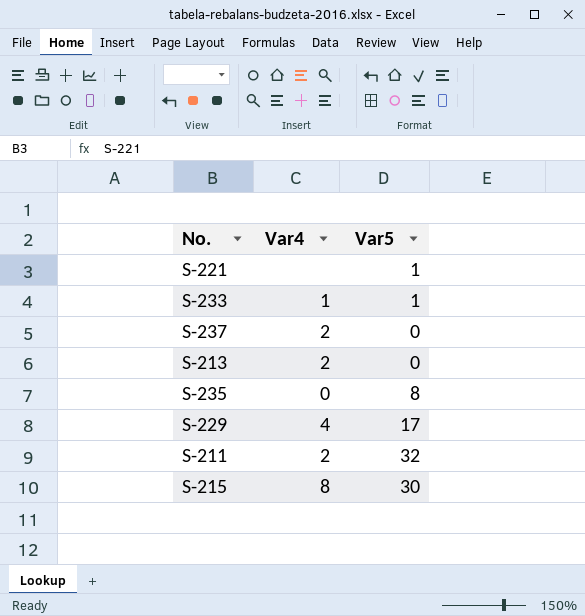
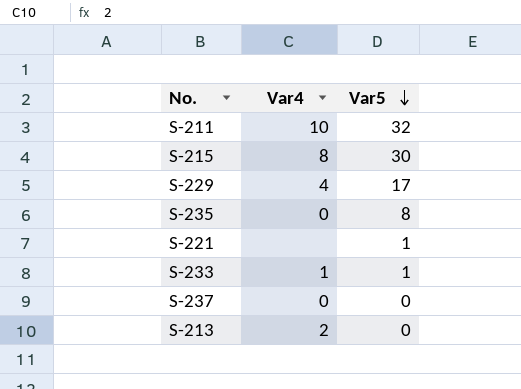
row order: none -> Var5 descending
S-211 | Var4: 2 -> 10
S-237 | Var4: 2 -> 0

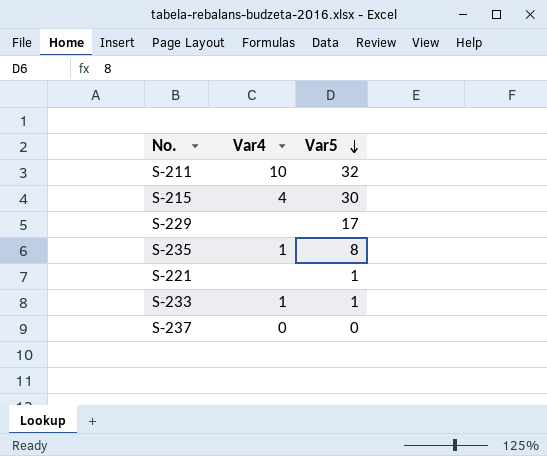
row S-213: 2 | 0 -> none
S-215 | Var4: 8 -> 4
S-229 | Var4: 4 -> none
S-235 | Var4: 0 -> 1

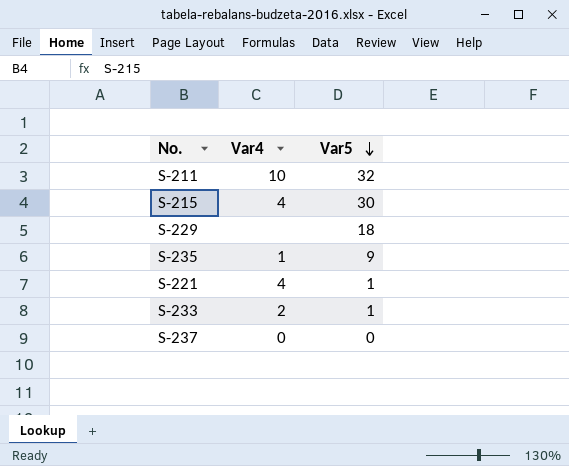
S-229 | Var5: 17 -> 18
S-235 | Var5: 8 -> 9
S-221 | Var4: none -> 4
S-233 | Var4: 1 -> 2

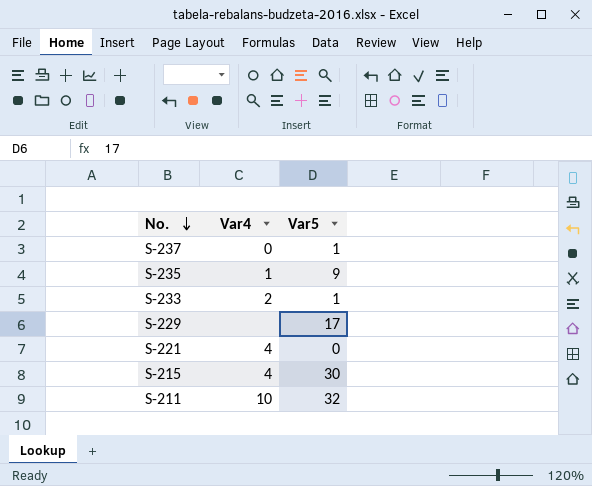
row order: Var5 descending -> No. descending
S-237 | Var5: 0 -> 1
S-229 | Var5: 18 -> 17
S-221 | Var5: 1 -> 0

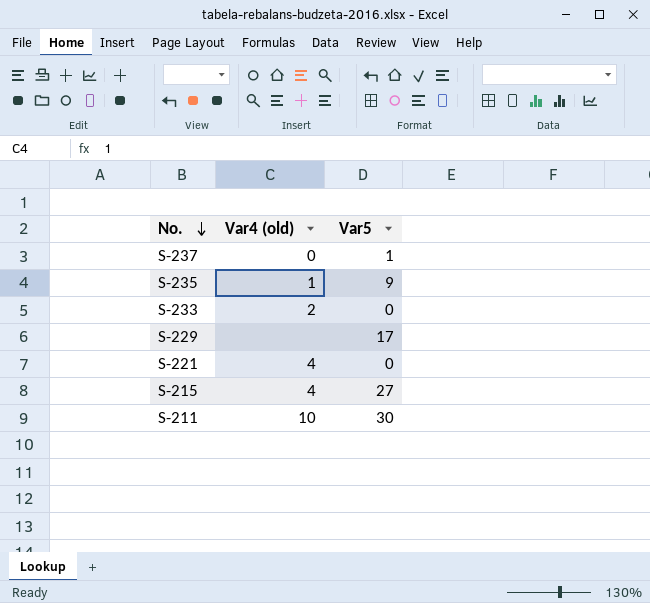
column name: Var4 -> Var4 (old)
S-233 | Var5: 1 -> 0
S-215 | Var5: 30 -> 27
S-211 | Var5: 32 -> 30

